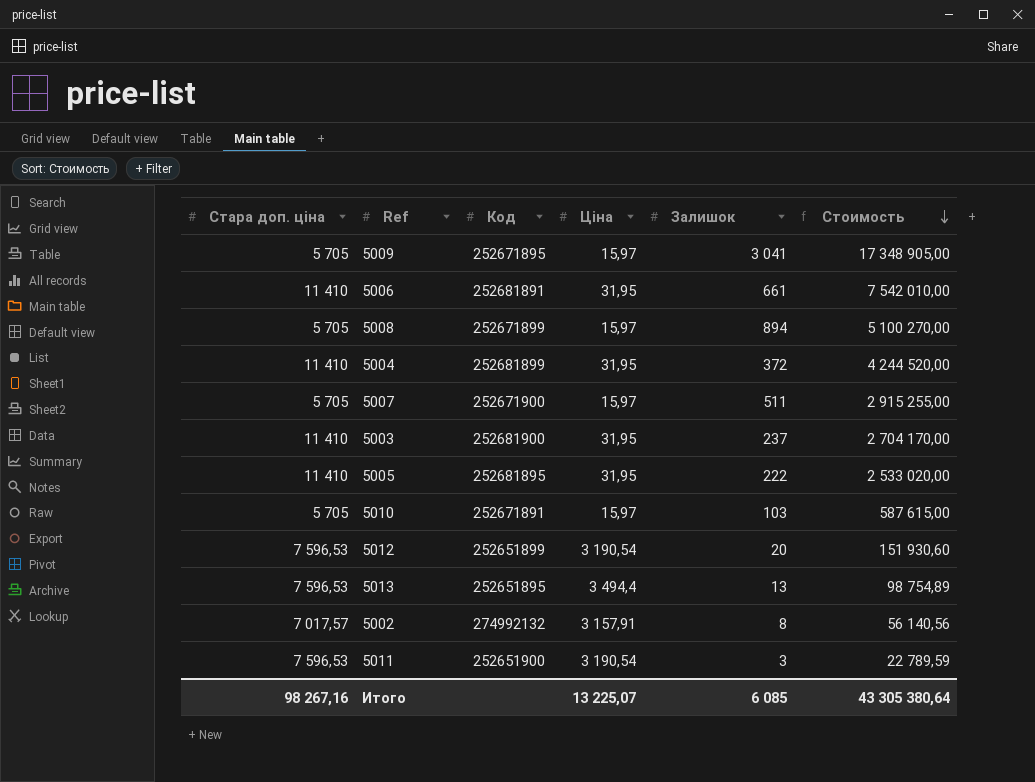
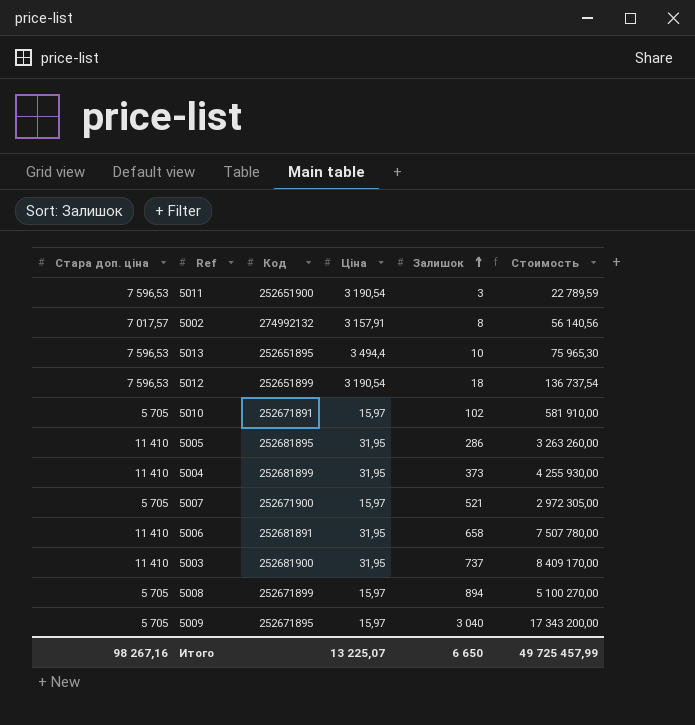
row order: Стоимость descending -> Залишок ascending
5013 | Залишок: 13 -> 10
5013 | Стоимость: 98 754,89 -> 75 965,30
5012 | Залишок: 20 -> 18
5012 | Стоимость: 151 930,60 -> 136 737,54
5010 | Залишок: 103 -> 102
5010 | Стоимость: 587 615,00 -> 581 910,00
5005 | Залишок: 222 -> 286
5005 | Стоимость: 2 533 020,00 -> 3 263 260,00
5004 | Залишок: 372 -> 373
5004 | Стоимость: 4 244 520,00 -> 4 255 930,00
5007 | Залишок: 511 -> 521
5007 | Стоимость: 2 915 255,00 -> 2 972 305,00
5006 | Залишок: 661 -> 658
5006 | Стоимость: 7 542 010,00 -> 7 507 780,00
5003 | Залишок: 237 -> 737
5003 | Стоимость: 2 704 170,00 -> 8 409 170,00
5009 | Залишок: 3 041 -> 3 040
5009 | Стоимость: 17 348 905,00 -> 17 343 200,00
Итого | Залишок: 6 085 -> 6 650
Итого | Стоимость: 43 305 380,64 -> 49 725 457,99

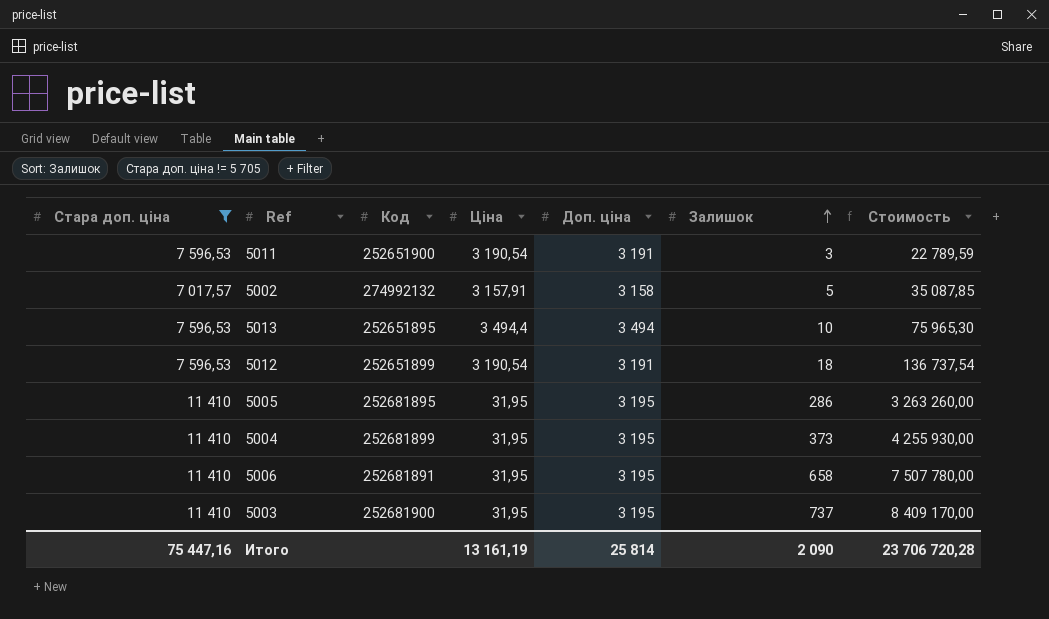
filter: none -> Стара доп. ціна != 5 705
column Доп. ціна | position: none -> 5
5002 | Залишок: 8 -> 5
5002 | Стоимость: 56 140,56 -> 35 087,85
Итого | Стара доп. ціна: 98 267,16 -> 75 447,16
Итого | Ціна: 13 225,07 -> 13 161,19
Итого | Залишок: 6 650 -> 2 090
Итого | Стоимость: 49 725 457,99 -> 23 706 720,28

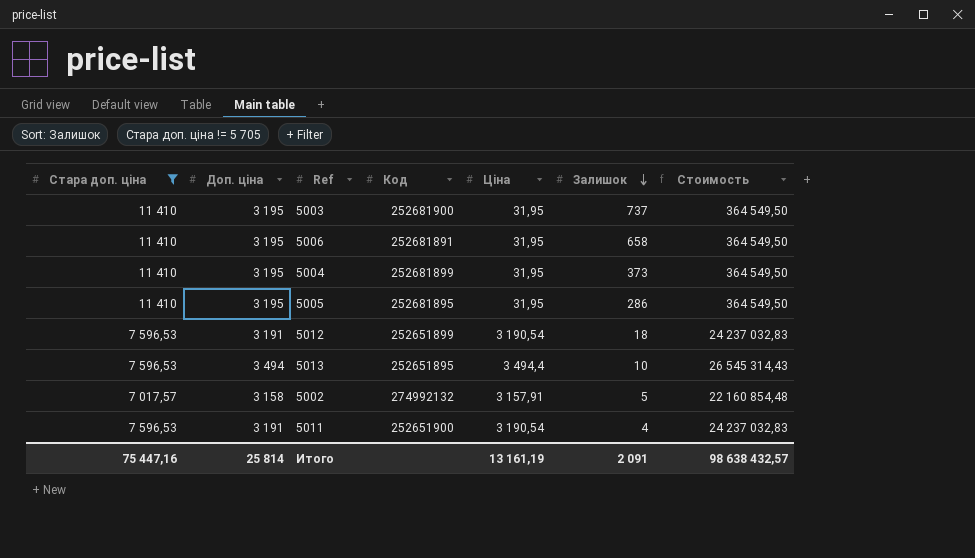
row order: Залишок ascending -> Залишок descending
column Доп. ціна | position: 5 -> 2
column Стоимость | formula: [Стара доп. ціна] * [Залишок] -> [Стара доп. ціна] * [Ціна]
5011 | Залишок: 3 -> 4
Итого | Залишок: 2 090 -> 2 091
Итого | Стоимость: 23 706 720,28 -> 98 638 432,57

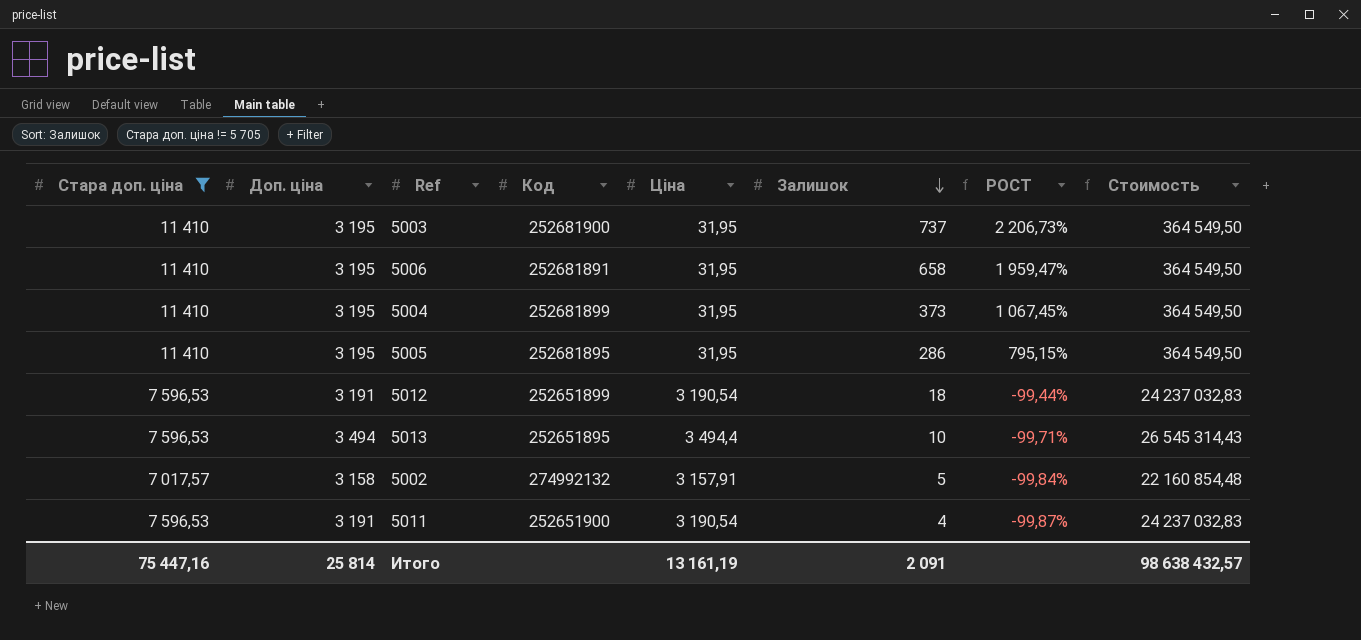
column РОСТ | formula: none -> ([Залишок] - [Ціна]) / [Ціна]

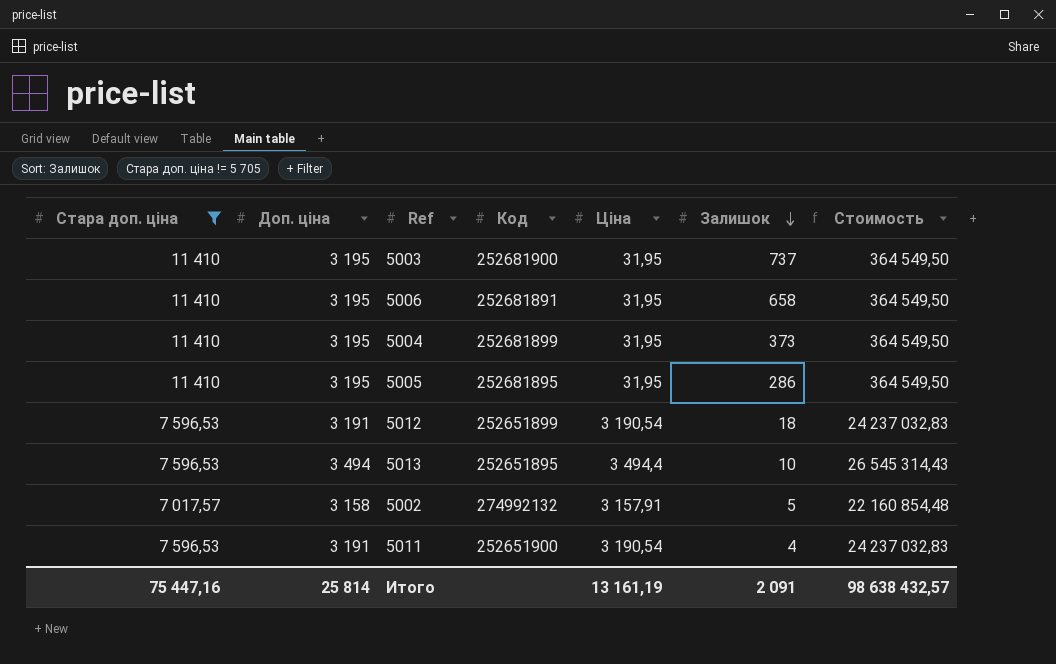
column РОСТ | formula: ([Залишок] - [Ціна]) / [Ціна] -> none

